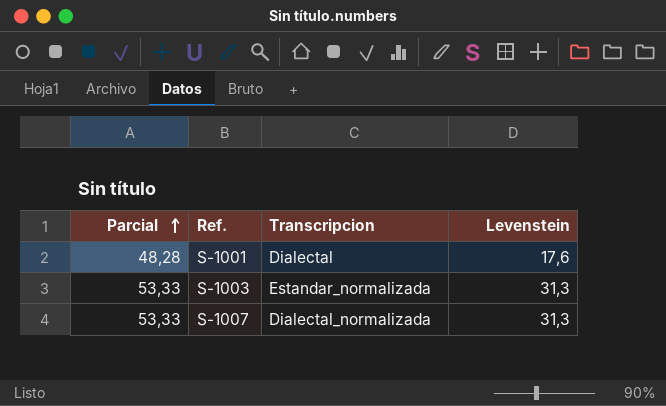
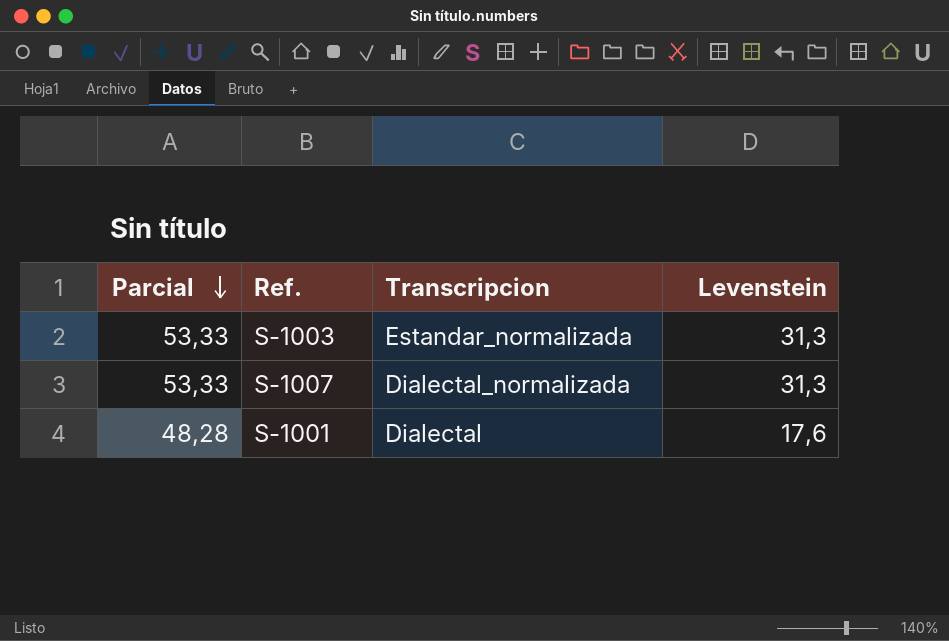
row order: Parcial ascending -> Parcial descending

